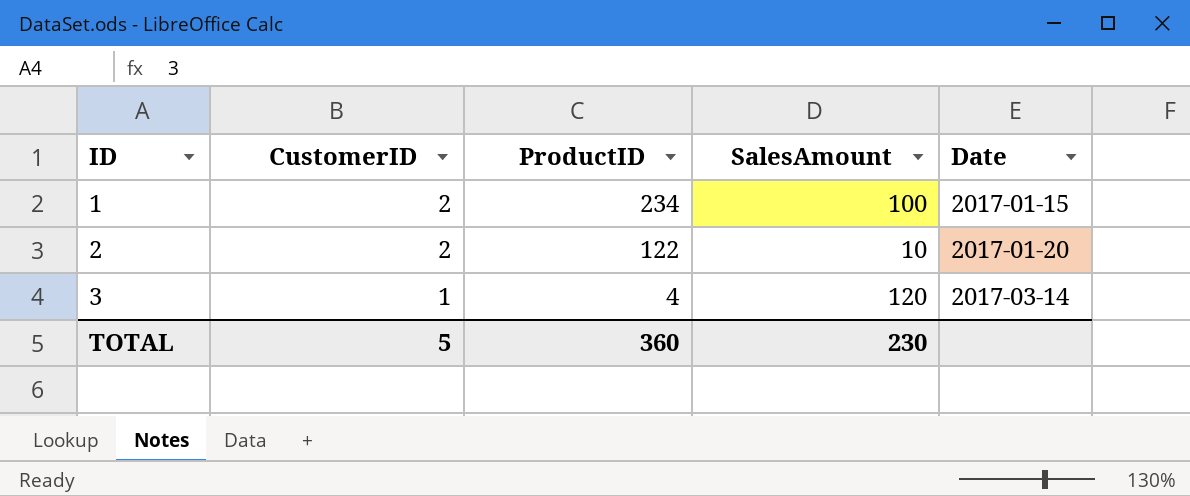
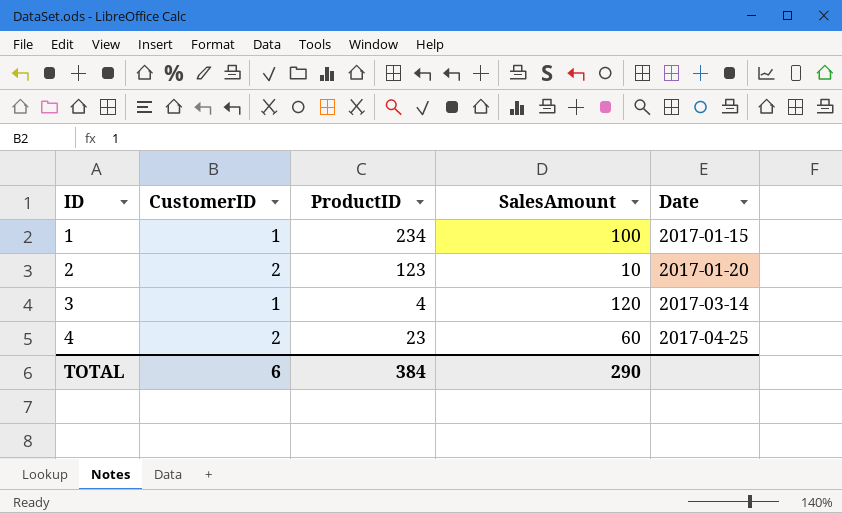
1 | CustomerID: 2 -> 1
2 | ProductID: 122 -> 123
row 4: none -> 2 | 23 | 60 | 2017-04-25
TOTAL | CustomerID: 5 -> 6
TOTAL | ProductID: 360 -> 384
TOTAL | SalesAmount: 230 -> 290

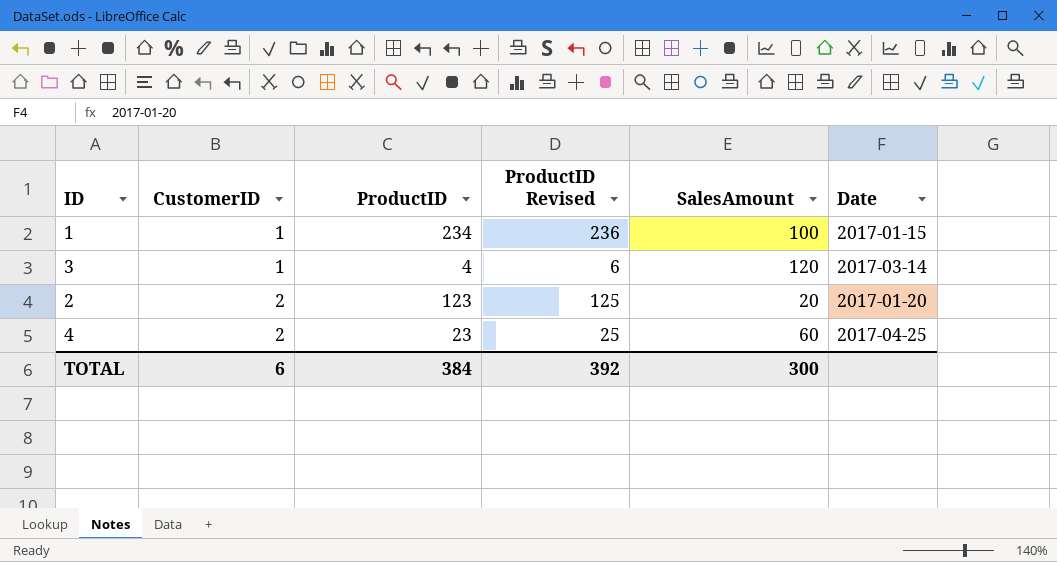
row order: ID ascending -> CustomerID ascending
column ProductID Revised | formula: none -> [ProductID] + 2
2 | SalesAmount: 10 -> 20
TOTAL | SalesAmount: 290 -> 300

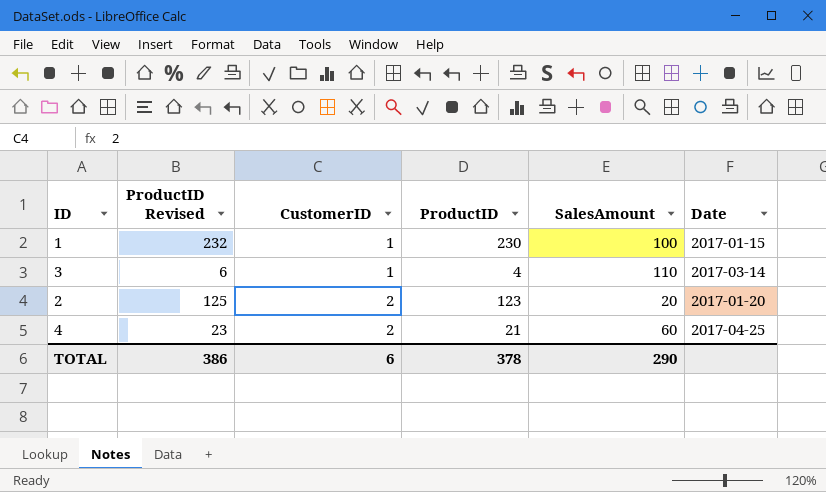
column ProductID Revised | position: 4 -> 2
1 | ProductID Revised: 236 -> 232
1 | ProductID: 234 -> 230
3 | SalesAmount: 120 -> 110
4 | ProductID Revised: 25 -> 23
4 | ProductID: 23 -> 21
TOTAL | ProductID Revised: 392 -> 386
TOTAL | ProductID: 384 -> 378
TOTAL | SalesAmount: 300 -> 290

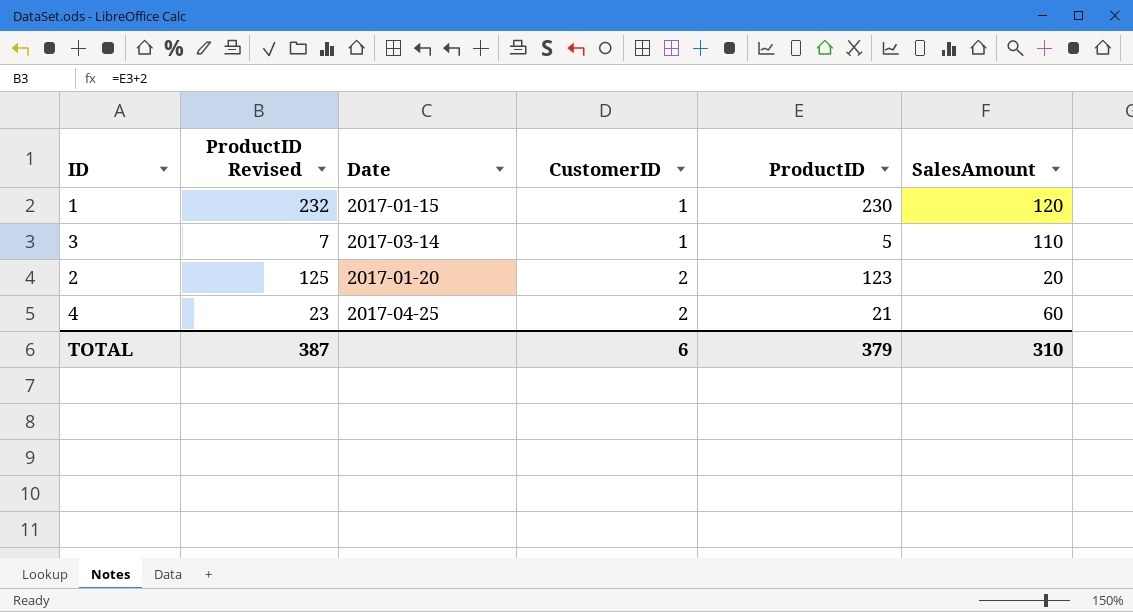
column Date | position: 6 -> 3
1 | SalesAmount: 100 -> 120
3 | ProductID Revised: 6 -> 7
3 | ProductID: 4 -> 5
TOTAL | ProductID Revised: 386 -> 387
TOTAL | ProductID: 378 -> 379
TOTAL | SalesAmount: 290 -> 310

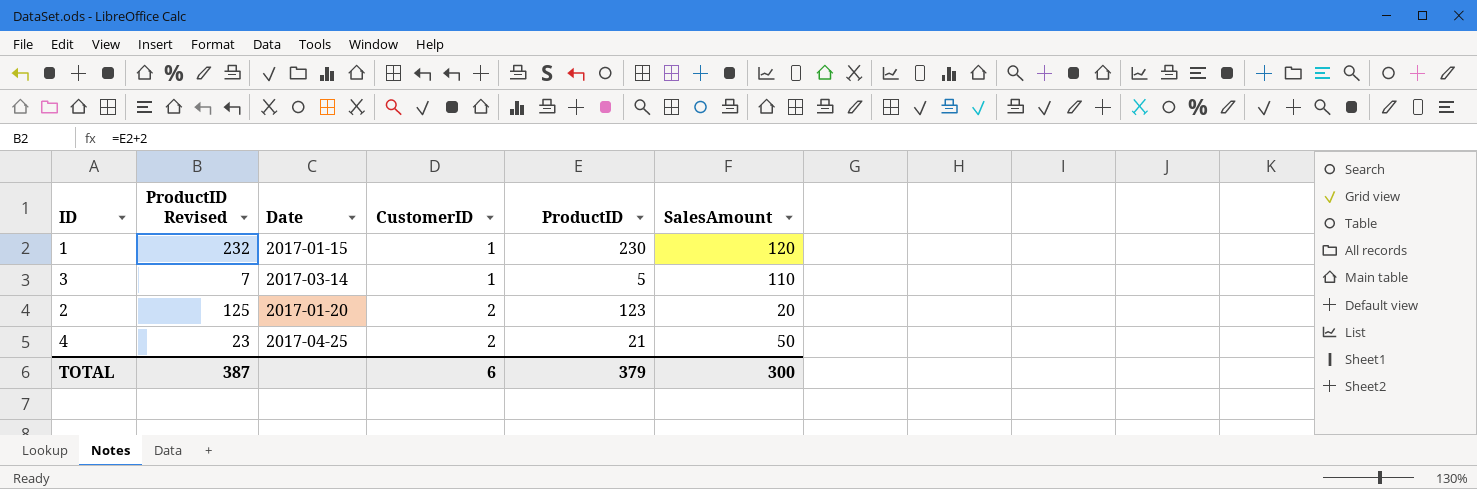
4 | SalesAmount: 60 -> 50
TOTAL | SalesAmount: 310 -> 300

